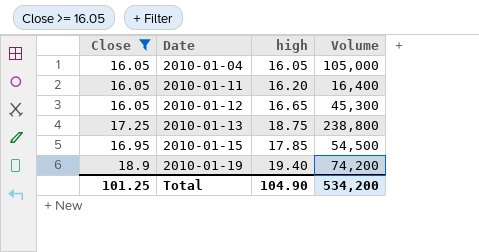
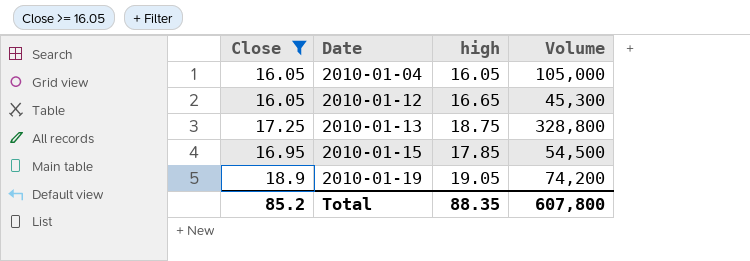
row 2010-01-11: 16.05 | 16.20 | 16,400 -> none
2010-01-13 | Volume: 238,800 -> 328,800
2010-01-19 | high: 19.40 -> 19.05
Total | Close: 101.25 -> 85.2
Total | high: 104.90 -> 88.35
Total | Volume: 534,200 -> 607,800

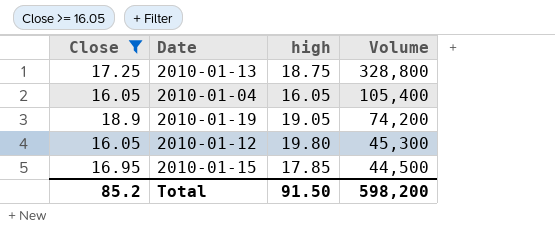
row order: Date ascending -> Volume descending
2010-01-04 | Volume: 105,000 -> 105,400
2010-01-12 | high: 16.65 -> 19.80
2010-01-15 | Volume: 54,500 -> 44,500
Total | high: 88.35 -> 91.50
Total | Volume: 607,800 -> 598,200

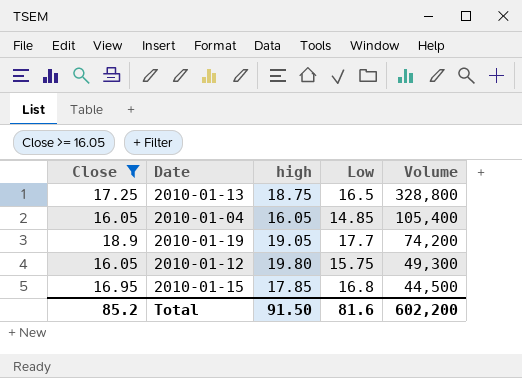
column Low | position: none -> 4
2010-01-12 | Volume: 45,300 -> 49,300
Total | Volume: 598,200 -> 602,200

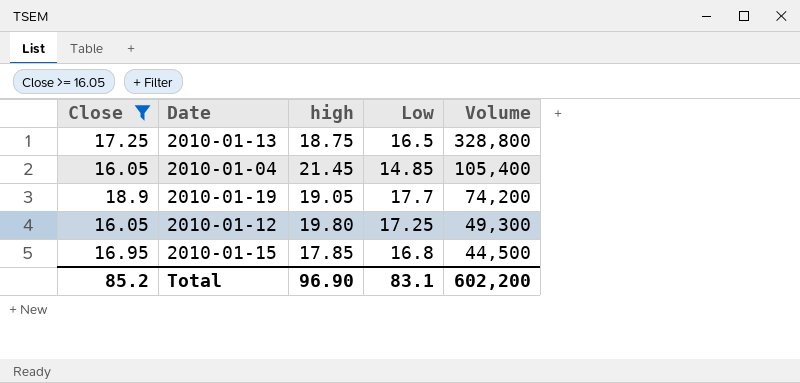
2010-01-04 | high: 16.05 -> 21.45
2010-01-12 | Low: 15.75 -> 17.25
Total | high: 91.50 -> 96.90
Total | Low: 81.6 -> 83.1

